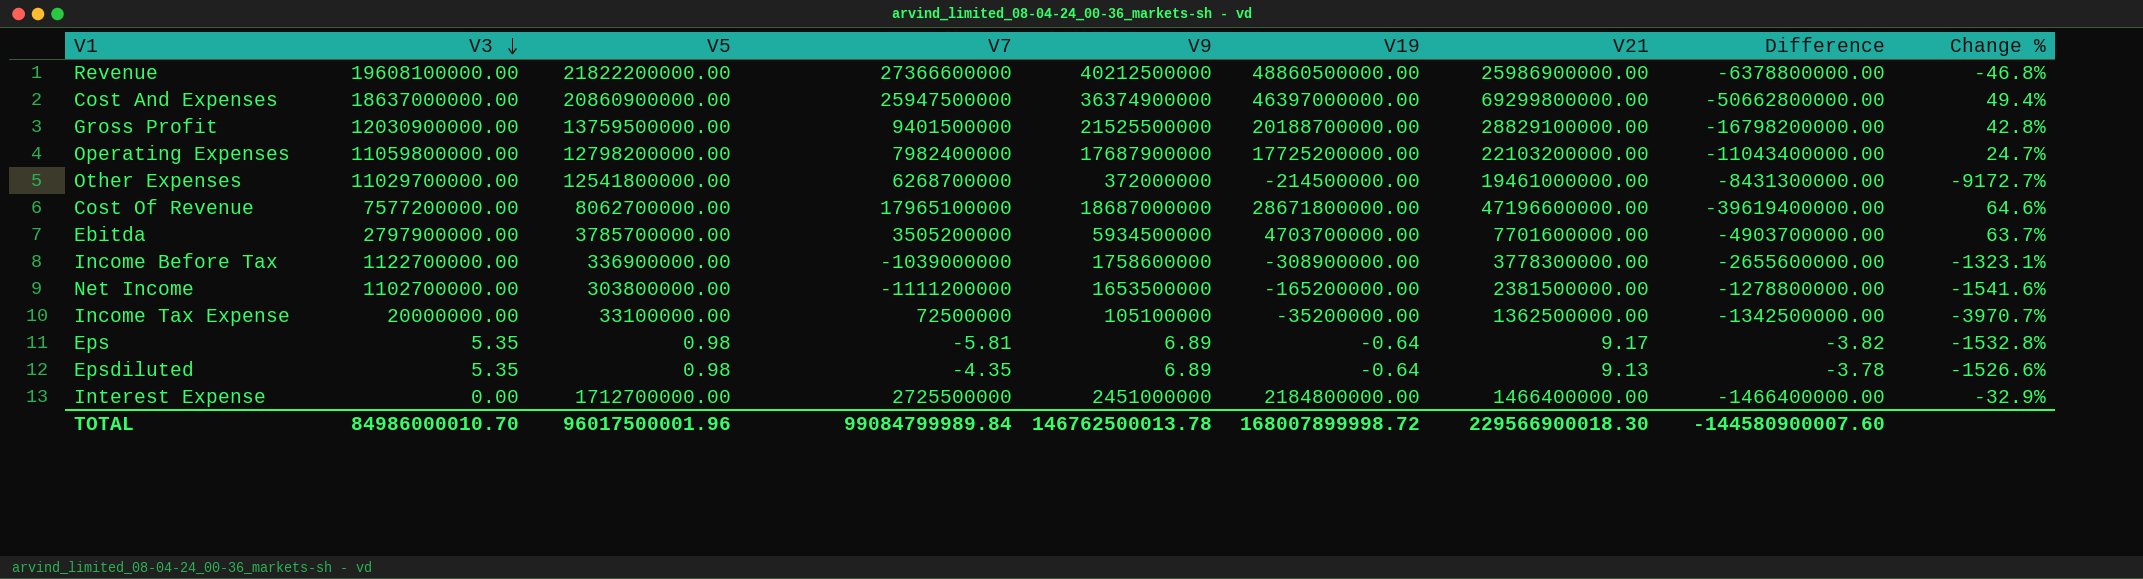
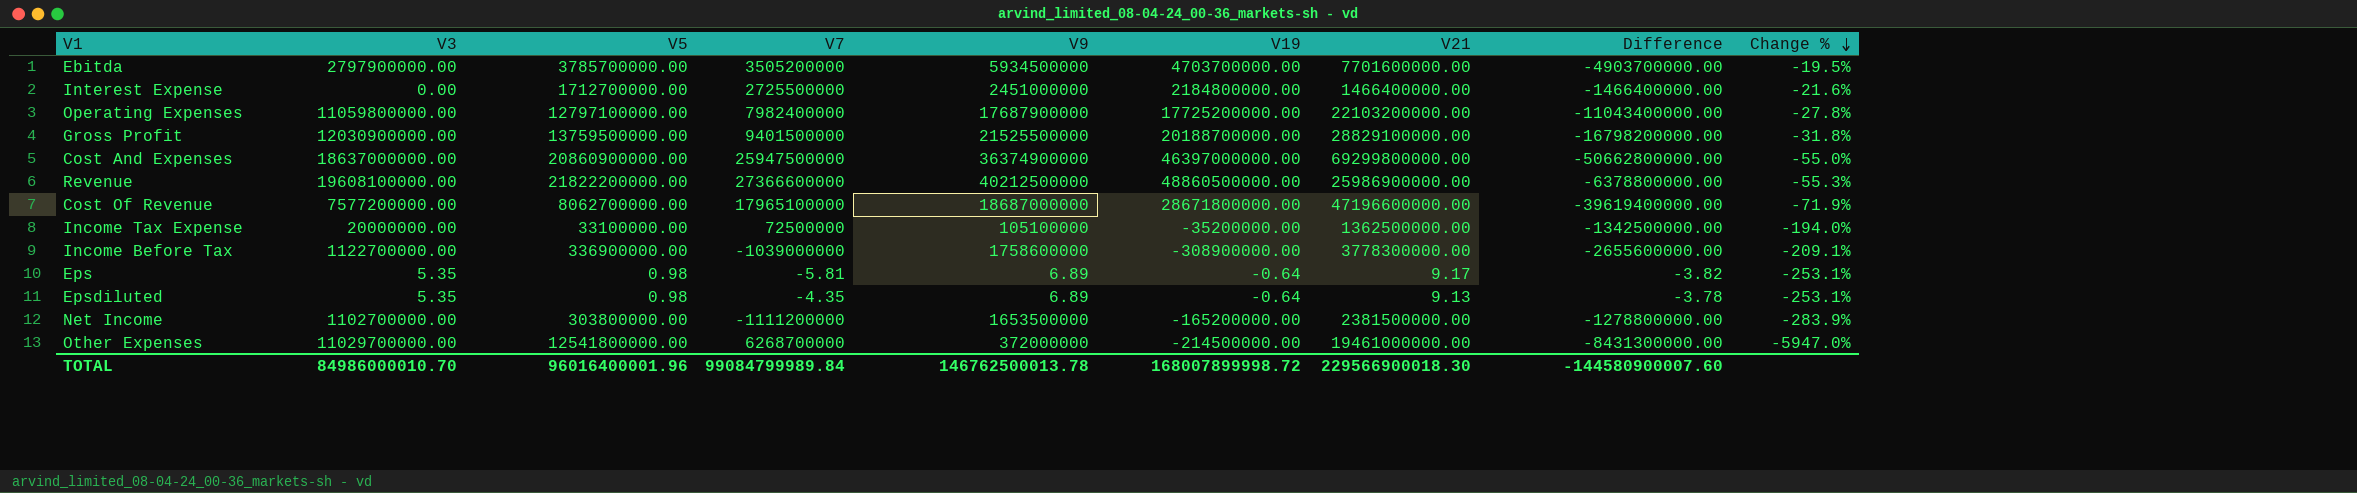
row order: V3 descending -> Change % descending
column Change % | formula: ([V21] - [V19]) / [V19] -> ([V5] - [V19]) / [V19]
Operating Expenses | V5: 12798200000.00 -> 12797100000.00
TOTAL | V5: 96017500001.96 -> 96016400001.96

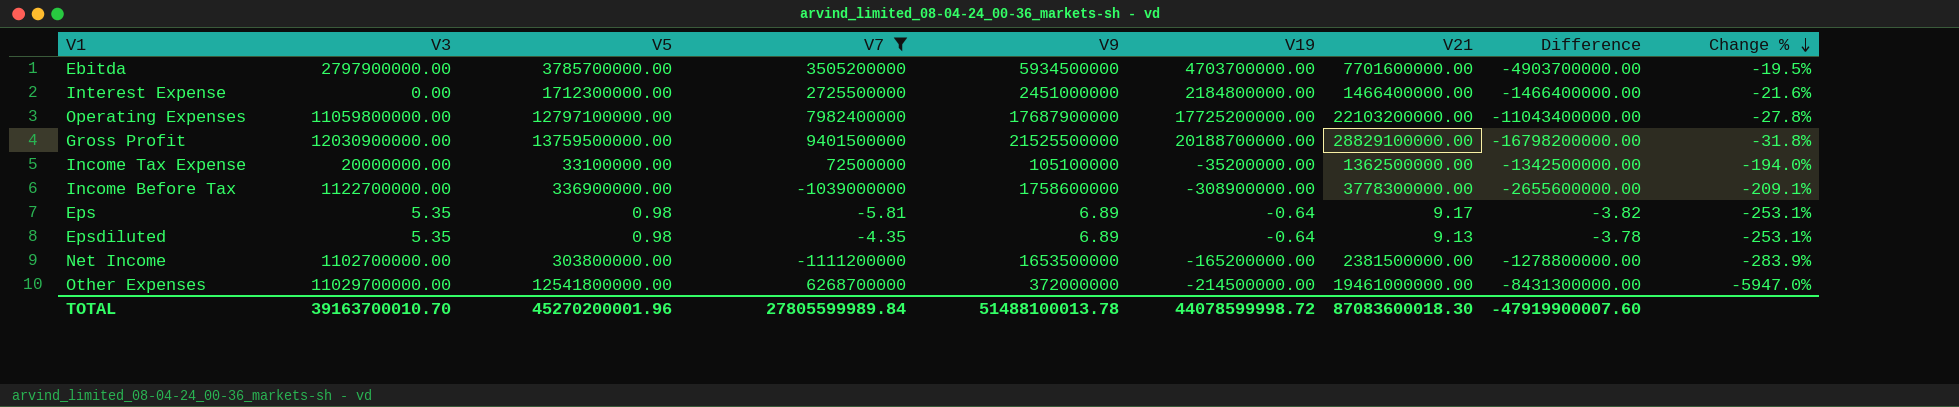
filter: none -> V7 <= 9401500000
Interest Expense | V5: 1712700000.00 -> 1712300000.00
TOTAL | V3: 84986000010.70 -> 39163700010.70
TOTAL | V5: 96016400001.96 -> 45270200001.96
TOTAL | V7: 99084799989.84 -> 27805599989.84
TOTAL | V9: 146762500013.78 -> 51488100013.78
TOTAL | V19: 168007899998.72 -> 44078599998.72
TOTAL | V21: 229566900018.30 -> 87083600018.30
TOTAL | Difference: -144580900007.60 -> -47919900007.60

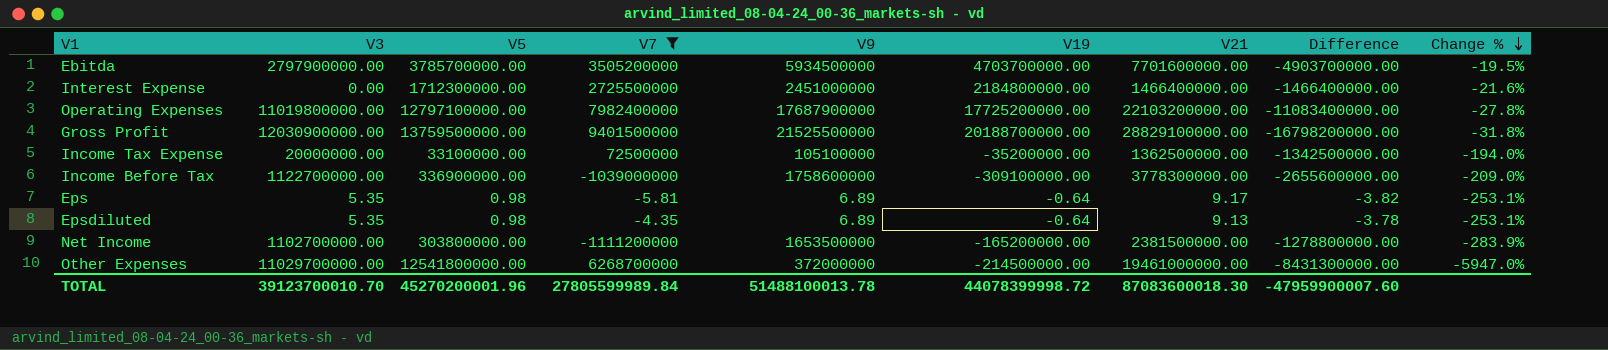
Operating Expenses | V3: 11059800000.00 -> 11019800000.00
Operating Expenses | Difference: -11043400000.00 -> -11083400000.00
Income Before Tax | V19: -308900000.00 -> -309100000.00
Income Before Tax | Change %: -209.1% -> -209.0%
TOTAL | V3: 39163700010.70 -> 39123700010.70
TOTAL | V19: 44078599998.72 -> 44078399998.72
TOTAL | Difference: -47919900007.60 -> -47959900007.60

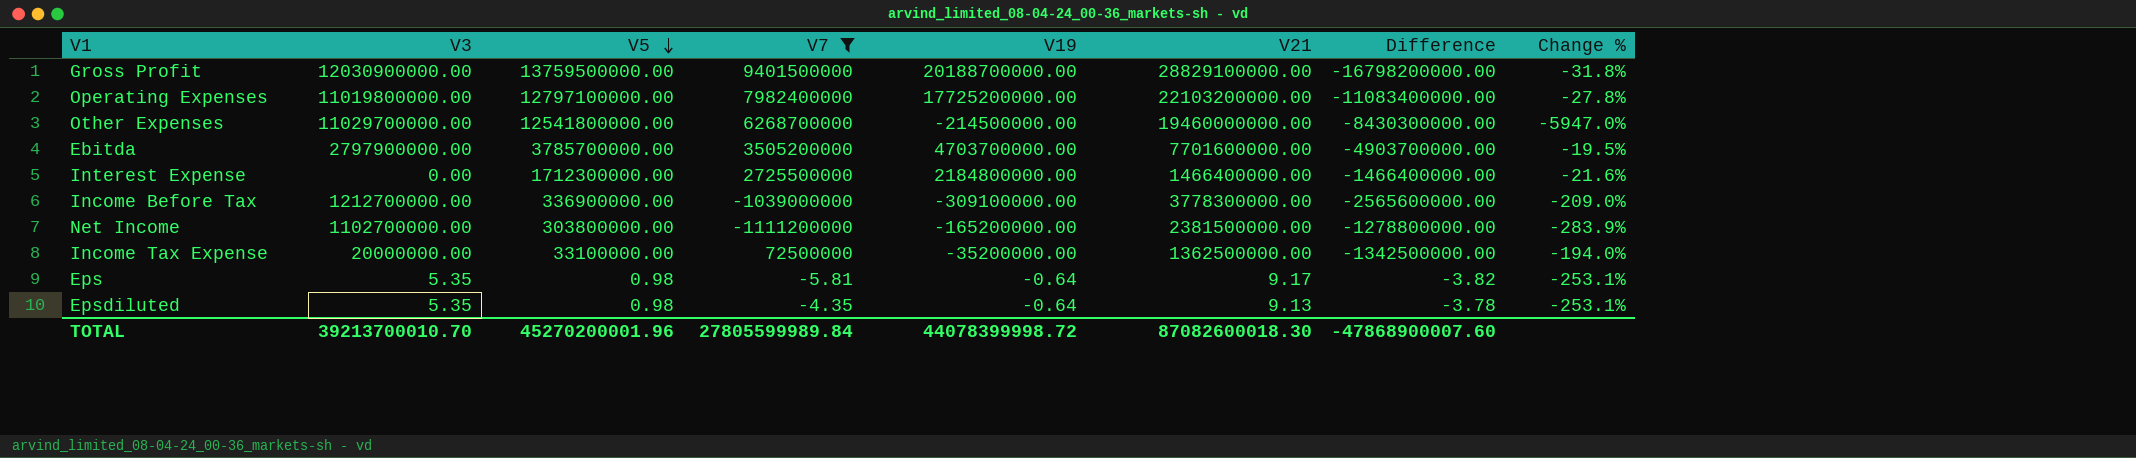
row order: Change % descending -> V5 descending
column V9 | position: 5 -> none
Other Expenses | V21: 19461000000.00 -> 19460000000.00
Other Expenses | Difference: -8431300000.00 -> -8430300000.00
Income Before Tax | V3: 1122700000.00 -> 1212700000.00
Income Before Tax | Difference: -2655600000.00 -> -2565600000.00
TOTAL | V3: 39123700010.70 -> 39213700010.70
TOTAL | V21: 87083600018.30 -> 87082600018.30
TOTAL | Difference: -47959900007.60 -> -47868900007.60

